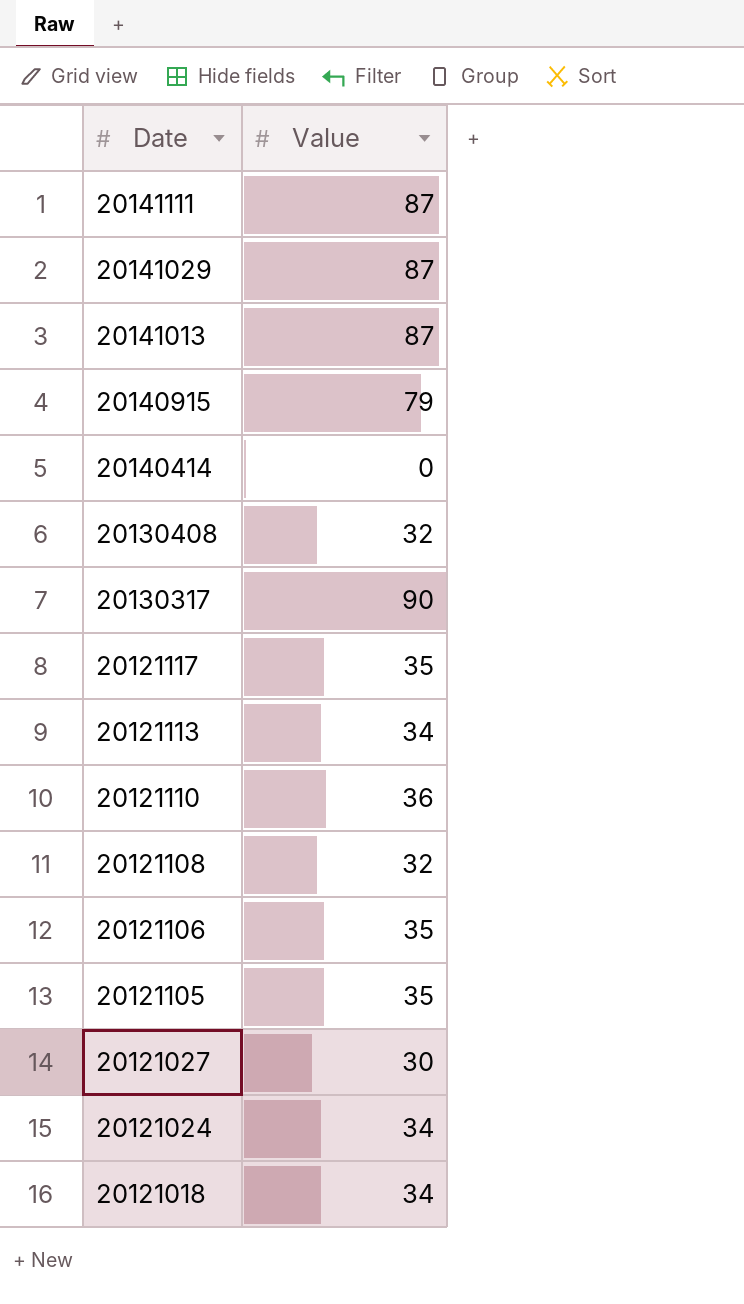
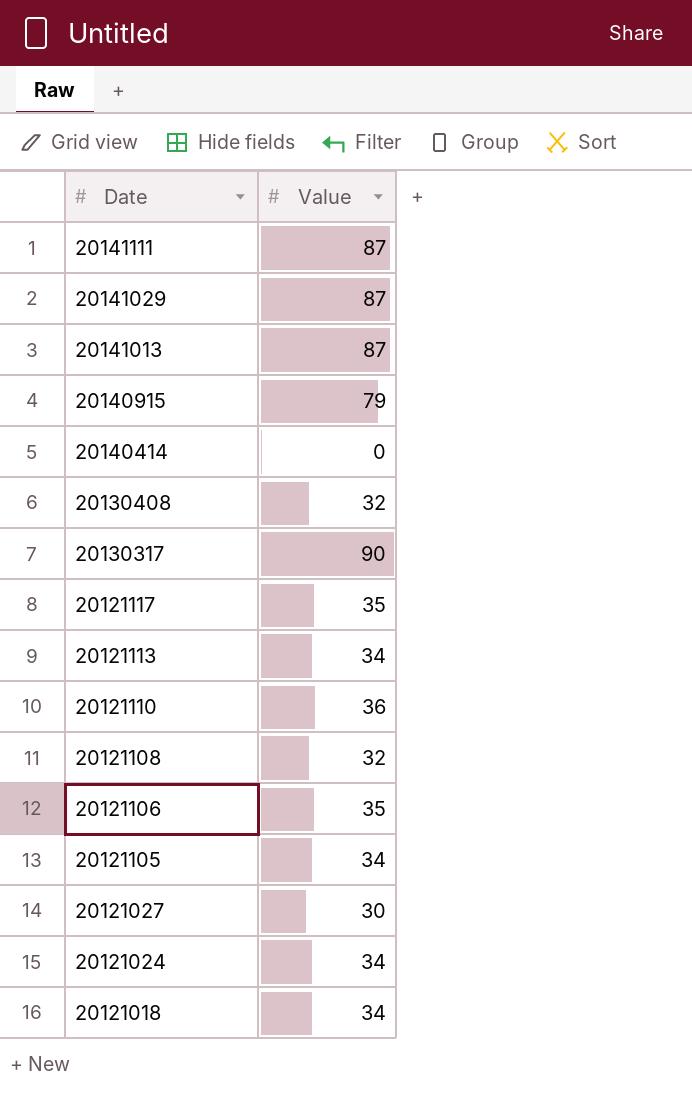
20121105 | Value: 35 -> 34

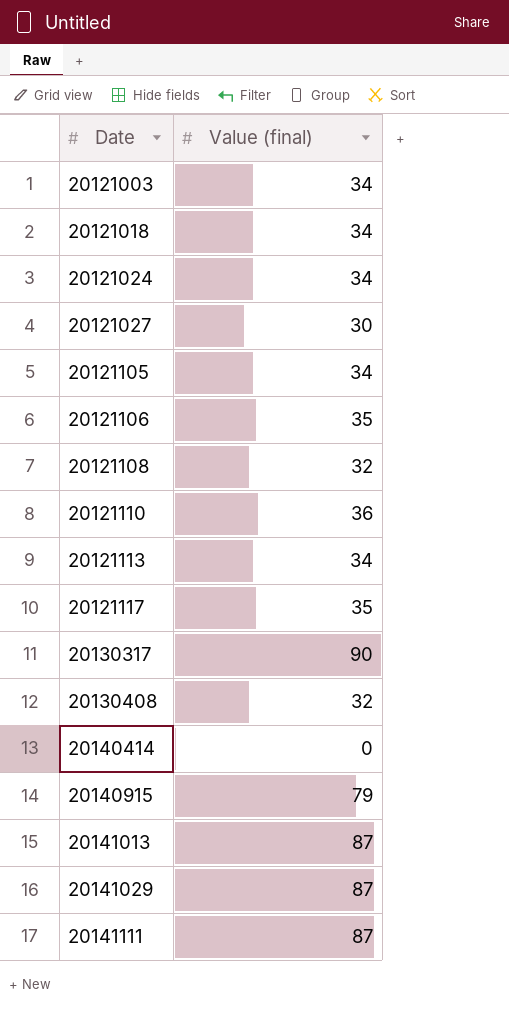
row order: Date descending -> Date ascending
column name: Value -> Value (final)
row 20121003: none -> 34

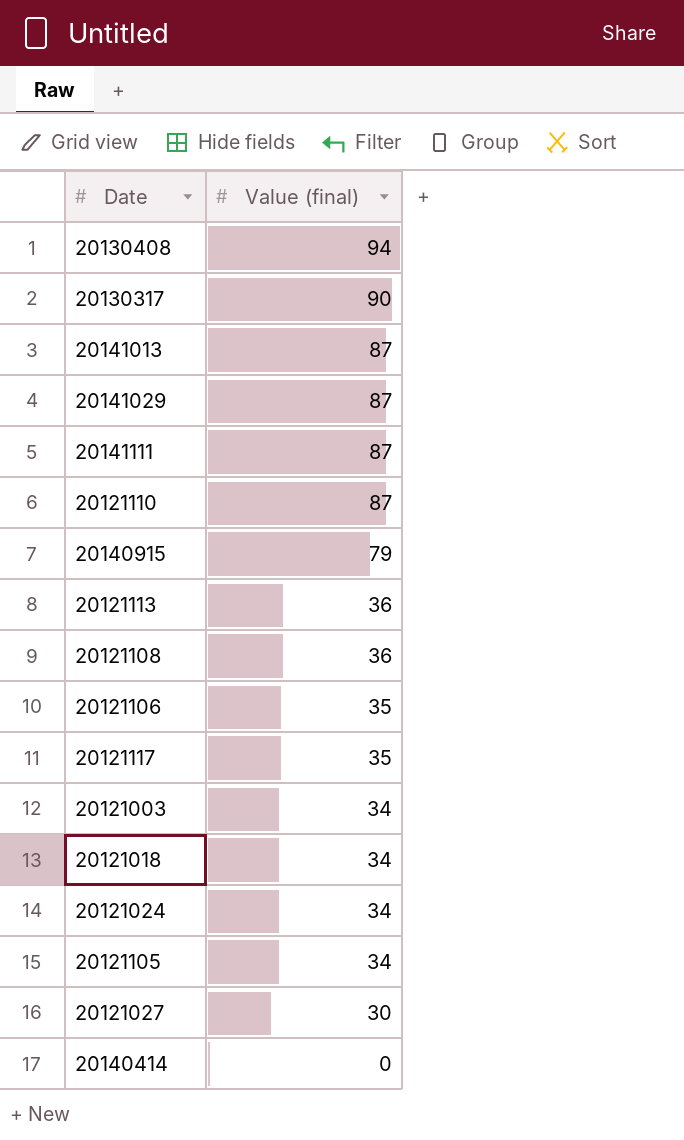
row order: Date ascending -> Value (final) descending
20130408 | Value (final): 32 -> 94
20121110 | Value (final): 36 -> 87
20121113 | Value (final): 34 -> 36
20121108 | Value (final): 32 -> 36

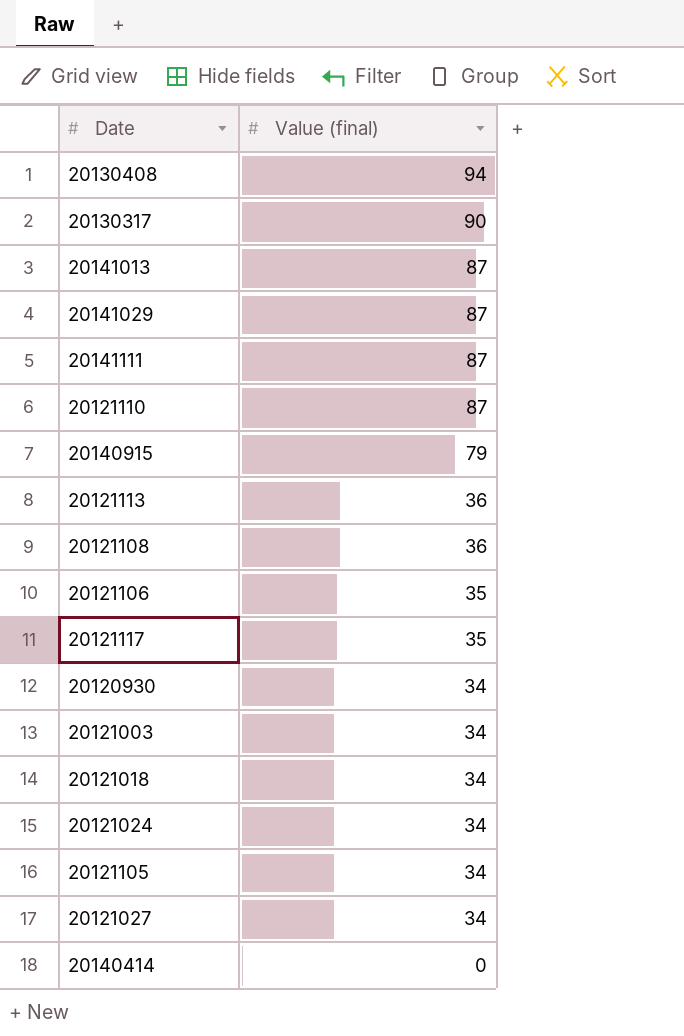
row 20120930: none -> 34
20121027 | Value (final): 30 -> 34

